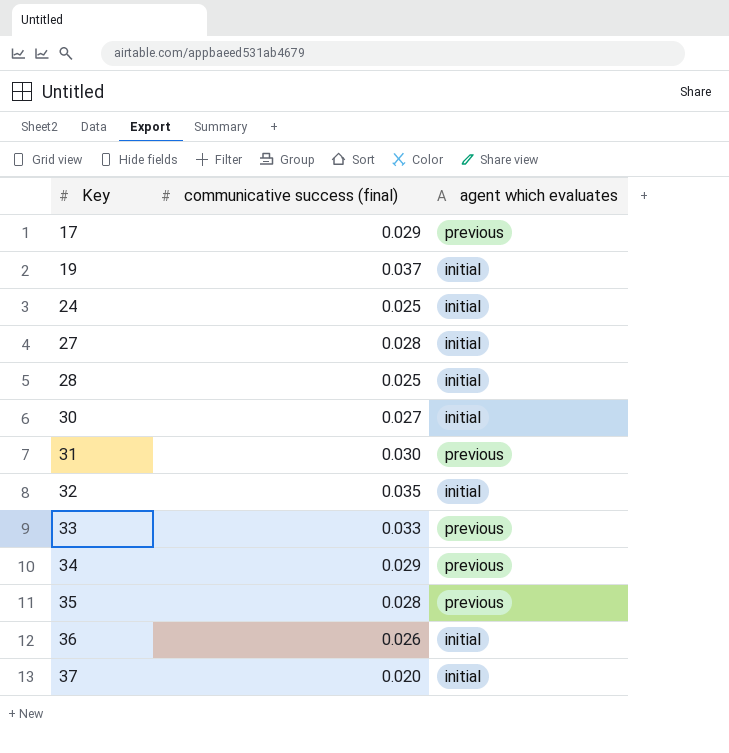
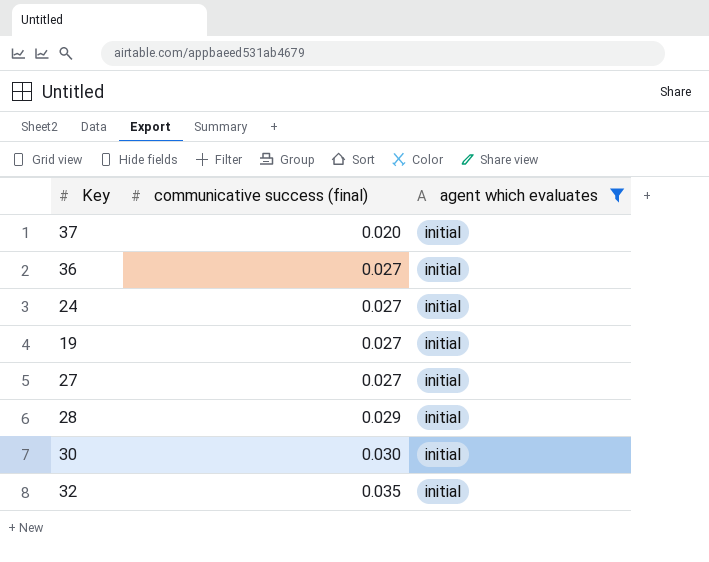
filter: none -> agent which evaluates = initial
row order: Key ascending -> communicative success (final) ascending
36 | communicative success (final): 0.026 -> 0.027
24 | communicative success (final): 0.025 -> 0.027
19 | communicative success (final): 0.037 -> 0.027
27 | communicative success (final): 0.028 -> 0.027
28 | communicative success (final): 0.025 -> 0.029
30 | communicative success (final): 0.027 -> 0.030

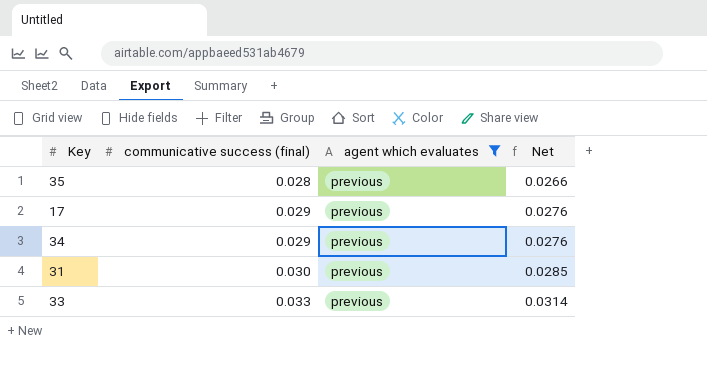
filter: agent which evaluates = initial -> agent which evaluates = previous
column Net | formula: none -> [communicative success (final)] * 0.95

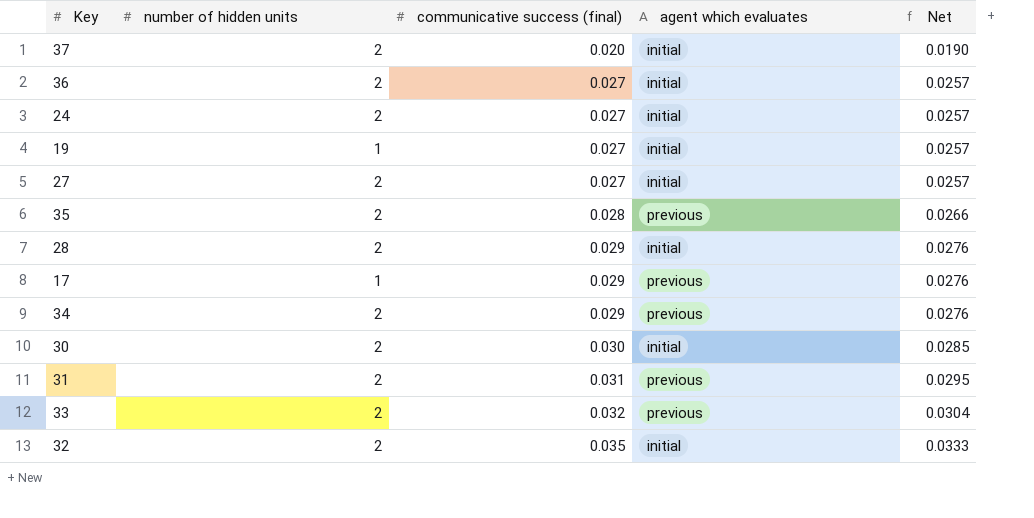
filter: agent which evaluates = previous -> none
column number of hidden units | position: none -> 2
31 | communicative success (final): 0.030 -> 0.031
31 | Net: 0.0285 -> 0.0295
33 | communicative success (final): 0.033 -> 0.032
33 | Net: 0.0314 -> 0.0304

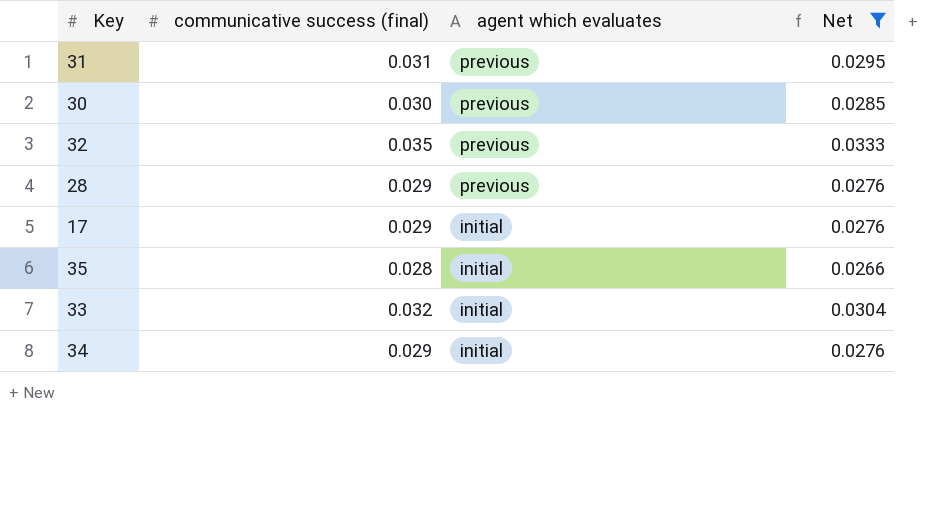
filter: none -> Net >= 0.0266
row order: communicative success (final) ascending -> agent which evaluates descending
column number of hidden units | position: 2 -> none
30 | agent which evaluates: initial -> previous
32 | agent which evaluates: initial -> previous
28 | agent which evaluates: initial -> previous
17 | agent which evaluates: previous -> initial
35 | agent which evaluates: previous -> initial
33 | agent which evaluates: previous -> initial
34 | agent which evaluates: previous -> initial

